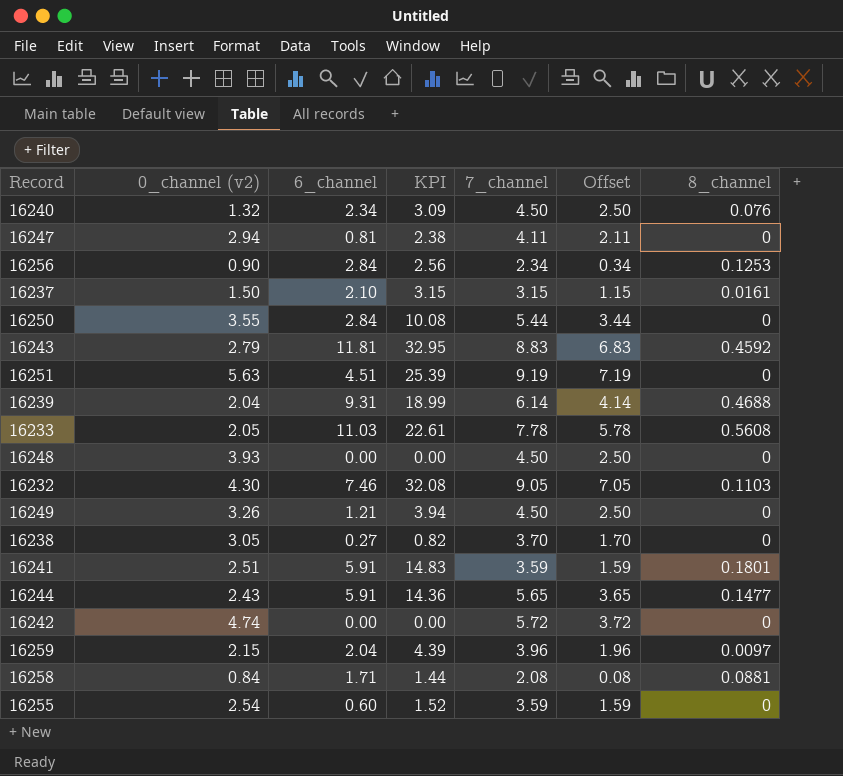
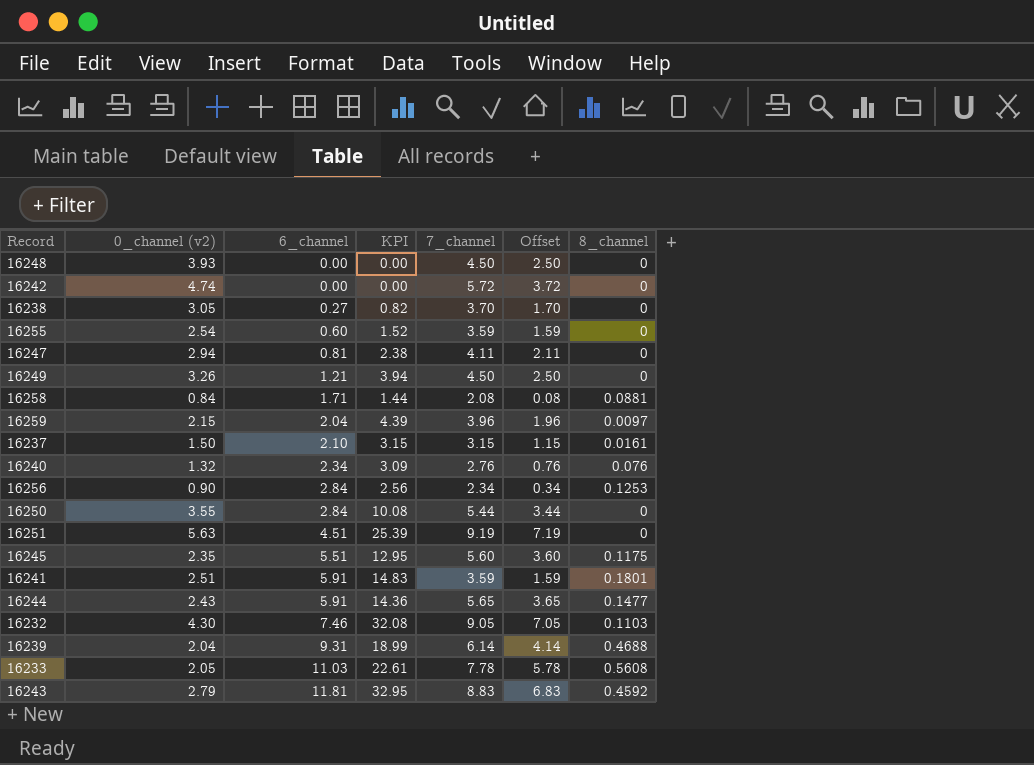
row order: none -> 6_channel ascending
16240 | 7_channel: 4.50 -> 2.76
16240 | Offset: 2.50 -> 0.76
row 16245: none -> 2.35 | 5.51 | 12.95 | 5.60 | 3.60 | 0.1175

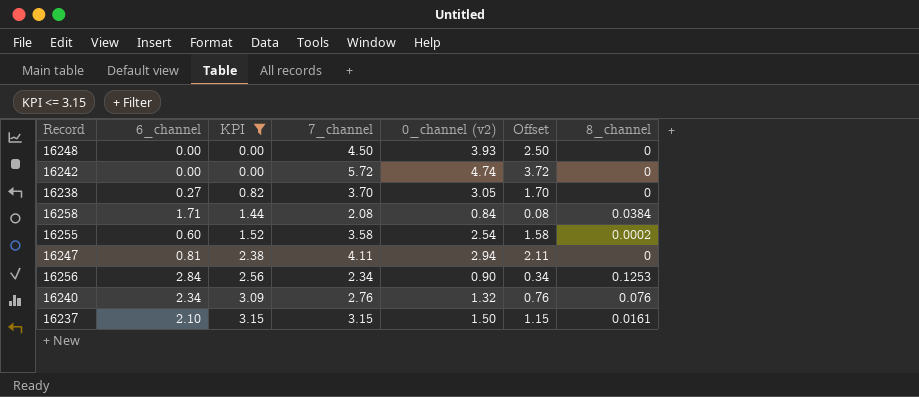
filter: none -> KPI <= 3.15
row order: 6_channel ascending -> KPI ascending
column 0_channel (v2) | position: 2 -> 5
16258 | 8_channel: 0.0881 -> 0.0384
16255 | 7_channel: 3.59 -> 3.58
16255 | Offset: 1.59 -> 1.58
16255 | 8_channel: 0 -> 0.0002

